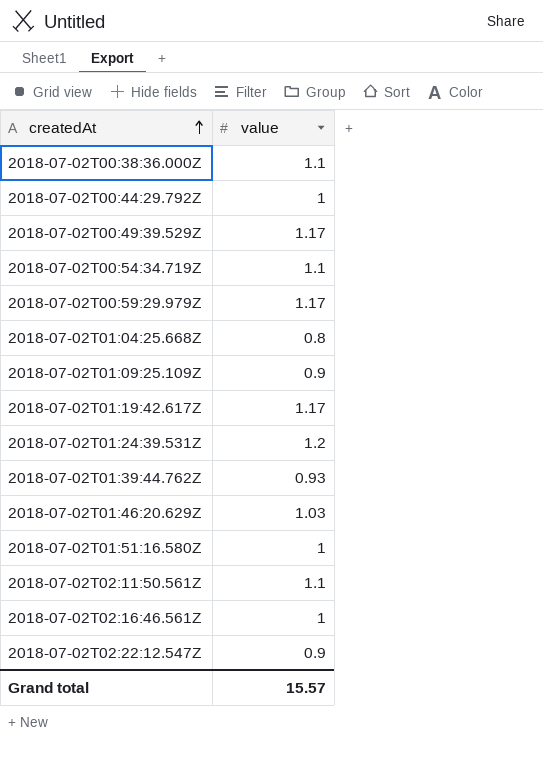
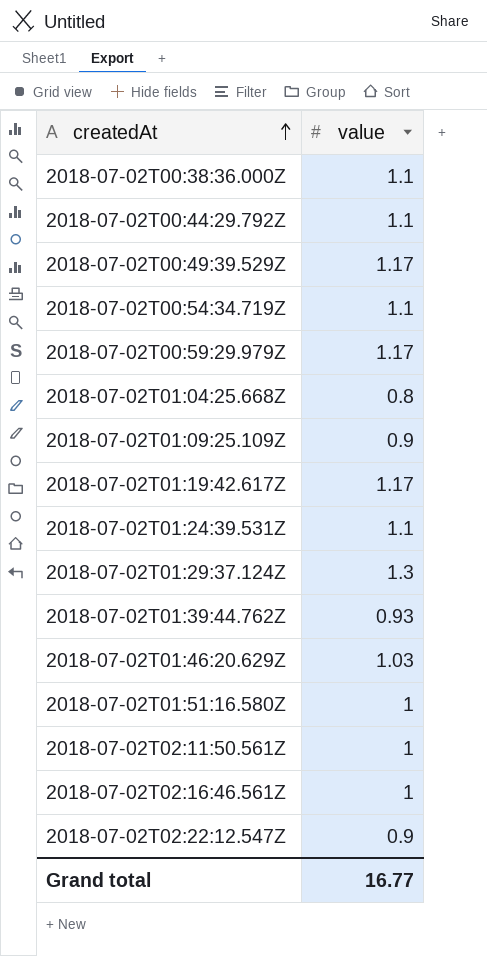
2018-07-02T00:44:29.792Z | value: 1 -> 1.1
2018-07-02T01:24:39.531Z | value: 1.2 -> 1.1
row 2018-07-02T01:29:37.124Z: none -> 1.3
2018-07-02T02:11:50.561Z | value: 1.1 -> 1
Grand total | value: 15.57 -> 16.77

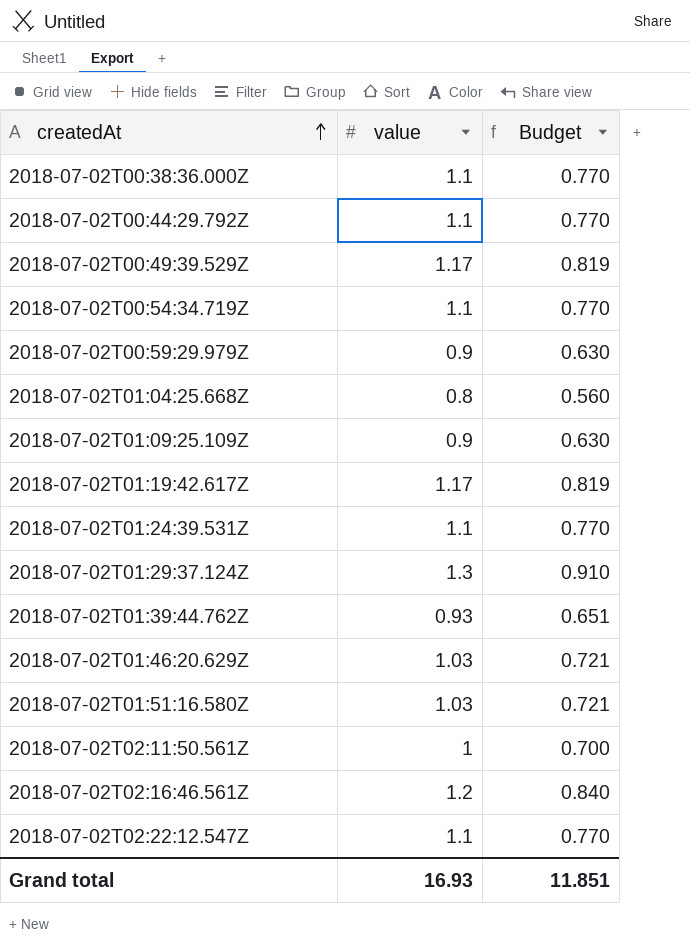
column Budget | formula: none -> [value] * 0.7
2018-07-02T00:59:29.979Z | value: 1.17 -> 0.9
2018-07-02T01:51:16.580Z | value: 1 -> 1.03
2018-07-02T02:16:46.561Z | value: 1 -> 1.2
2018-07-02T02:22:12.547Z | value: 0.9 -> 1.1
Grand total | value: 16.77 -> 16.93

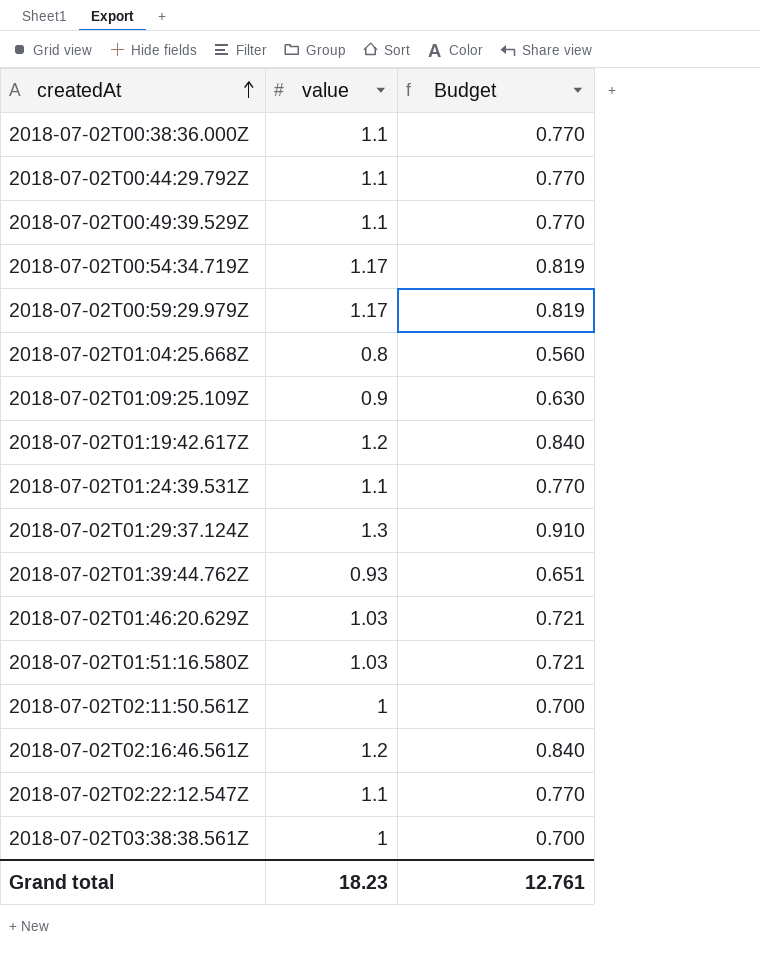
2018-07-02T00:49:39.529Z | value: 1.17 -> 1.1
2018-07-02T00:49:39.529Z | Budget: 0.819 -> 0.770
2018-07-02T00:54:34.719Z | value: 1.1 -> 1.17
2018-07-02T00:54:34.719Z | Budget: 0.770 -> 0.819
2018-07-02T00:59:29.979Z | value: 0.9 -> 1.17
2018-07-02T00:59:29.979Z | Budget: 0.630 -> 0.819
2018-07-02T01:19:42.617Z | value: 1.17 -> 1.2
2018-07-02T01:19:42.617Z | Budget: 0.819 -> 0.840
row 2018-07-02T03:38:38.561Z: none -> 1 | 0.700
Grand total | value: 16.93 -> 18.23
Grand total | Budget: 11.851 -> 12.761

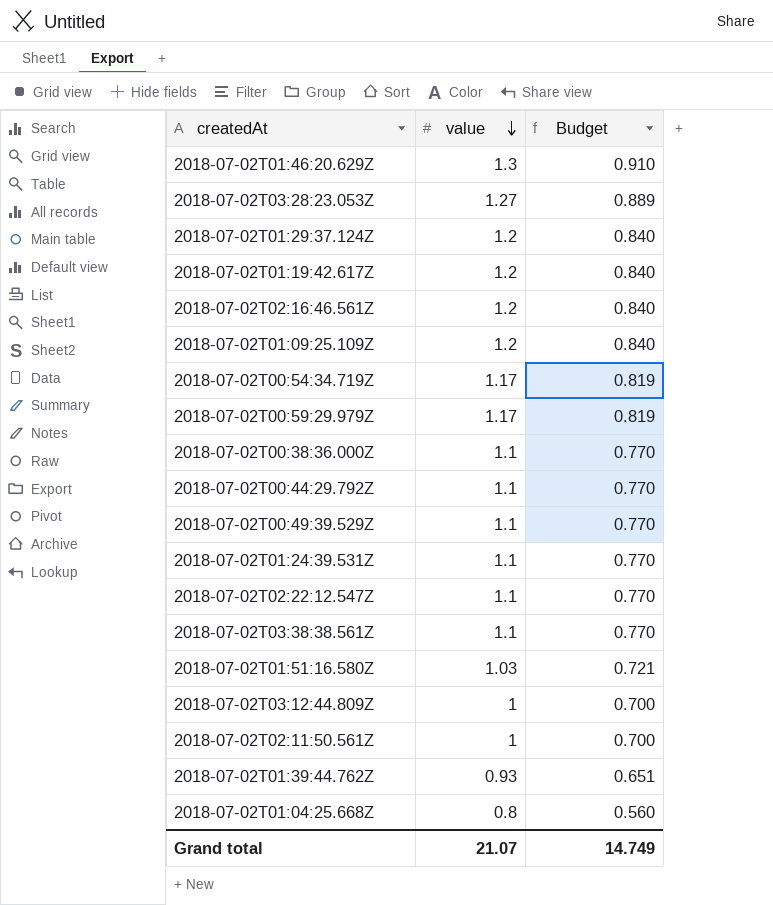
row order: createdAt ascending -> value descending
2018-07-02T01:46:20.629Z | value: 1.03 -> 1.3
2018-07-02T01:46:20.629Z | Budget: 0.721 -> 0.910
row 2018-07-02T03:28:23.053Z: none -> 1.27 | 0.889
2018-07-02T01:29:37.124Z | value: 1.3 -> 1.2
2018-07-02T01:29:37.124Z | Budget: 0.910 -> 0.840
2018-07-02T01:09:25.109Z | value: 0.9 -> 1.2
2018-07-02T01:09:25.109Z | Budget: 0.630 -> 0.840
2018-07-02T03:38:38.561Z | value: 1 -> 1.1
2018-07-02T03:38:38.561Z | Budget: 0.700 -> 0.770
row 2018-07-02T03:12:44.809Z: none -> 1 | 0.700
Grand total | value: 18.23 -> 21.07
Grand total | Budget: 12.761 -> 14.749

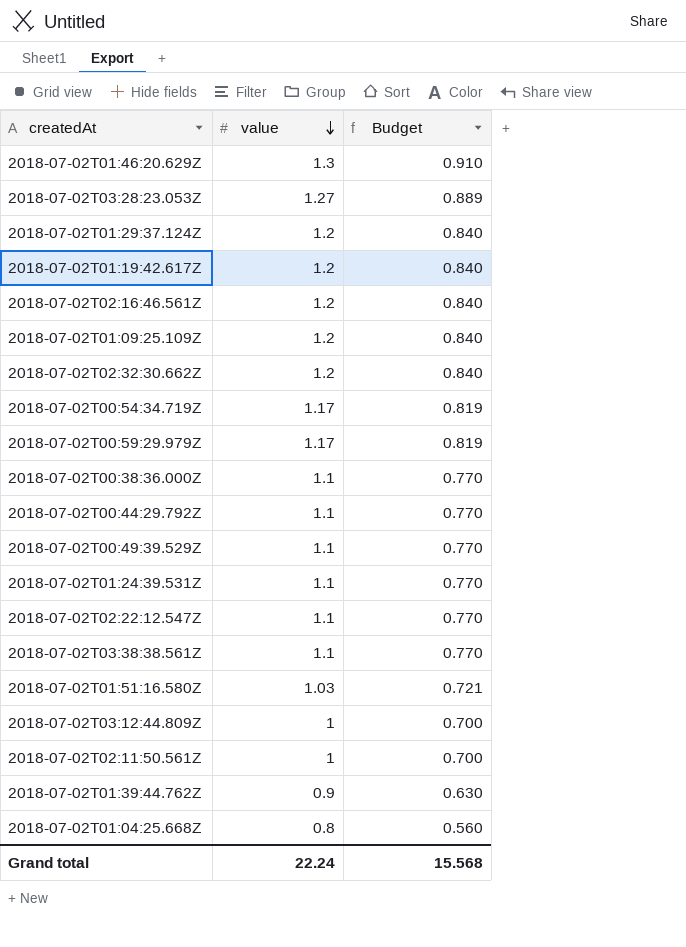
row 2018-07-02T02:32:30.662Z: none -> 1.2 | 0.840
2018-07-02T01:39:44.762Z | value: 0.93 -> 0.9
2018-07-02T01:39:44.762Z | Budget: 0.651 -> 0.630
Grand total | value: 21.07 -> 22.24
Grand total | Budget: 14.749 -> 15.568

